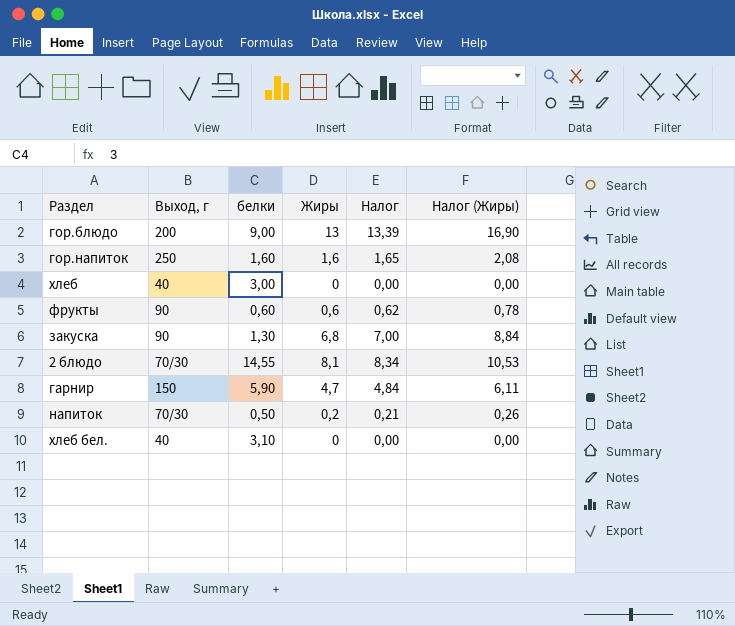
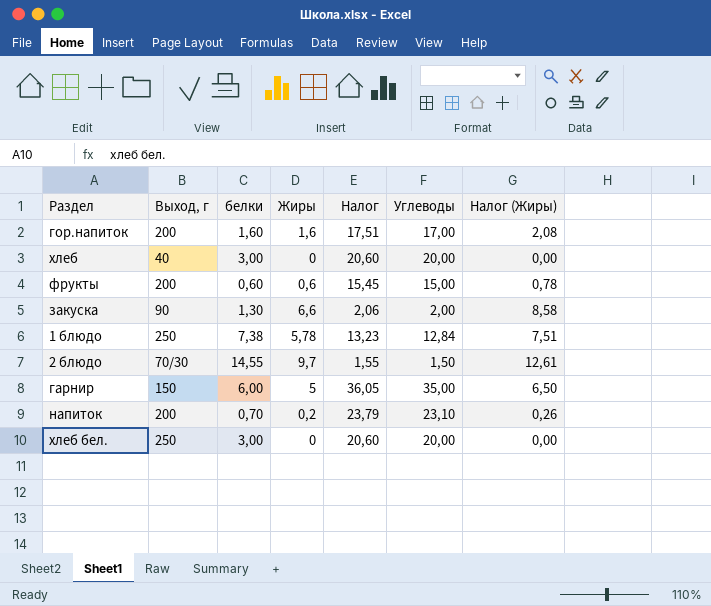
column Налог | formula: [Жиры] * 1,03 -> [Углеводы] * 1,03
column Углеводы | position: none -> 6
row гор.блюдо: 200 | 9,00 | 13 | 13,39 | 16,90 -> none
гор.напиток | Выход, г: 250 -> 200
фрукты | Выход, г: 90 -> 200
закуска | Жиры: 6,8 -> 6,6
закуска | Налог (Жиры): 8,84 -> 8,58
row 1 блюдо: none -> 250 | 7,38 | 5,78 | 13,23 | 12,84 | 7,51
2 блюдо | Жиры: 8,1 -> 9,7
2 блюдо | Налог (Жиры): 10,53 -> 12,61
гарнир | белки: 5,90 -> 6,00
гарнир | Жиры: 4,7 -> 5
гарнир | Налог (Жиры): 6,11 -> 6,50
напиток | Выход, г: 70/30 -> 200
напиток | белки: 0,50 -> 0,70
хлеб бел. | Выход, г: 40 -> 250
хлеб бел. | белки: 3,10 -> 3,00

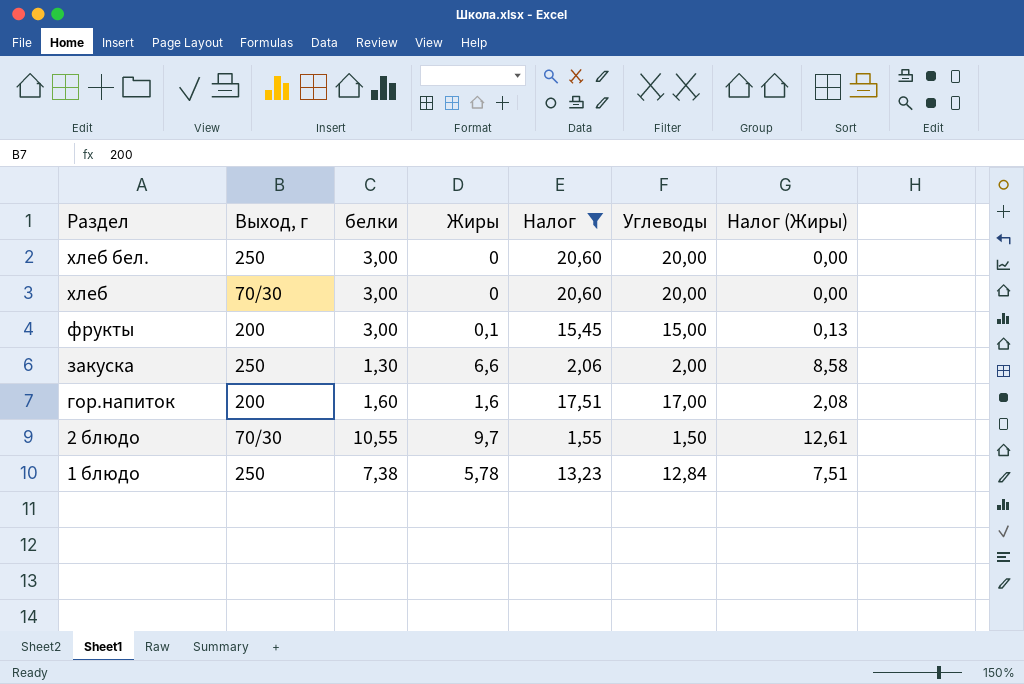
filter: none -> Налог <= 20,60
row order: none -> Раздел descending
хлеб | Выход, г: 40 -> 70/30
фрукты | белки: 0,60 -> 3,00
фрукты | Жиры: 0,6 -> 0,1
фрукты | Налог (Жиры): 0,78 -> 0,13
закуска | Выход, г: 90 -> 250
2 блюдо | белки: 14,55 -> 10,55

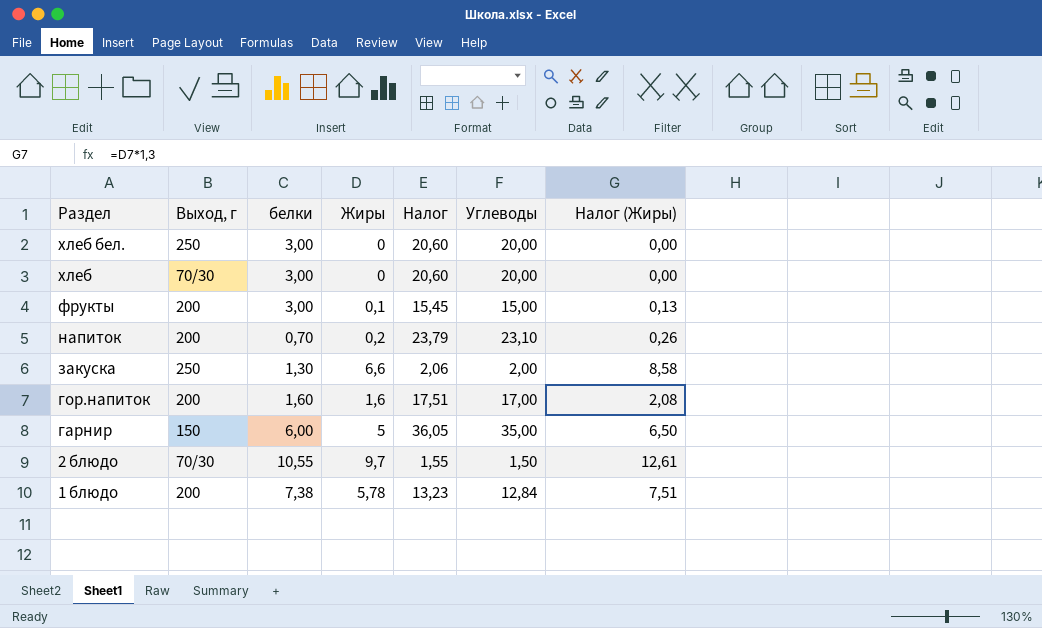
filter: Налог <= 20,60 -> none
1 блюдо | Выход, г: 250 -> 200

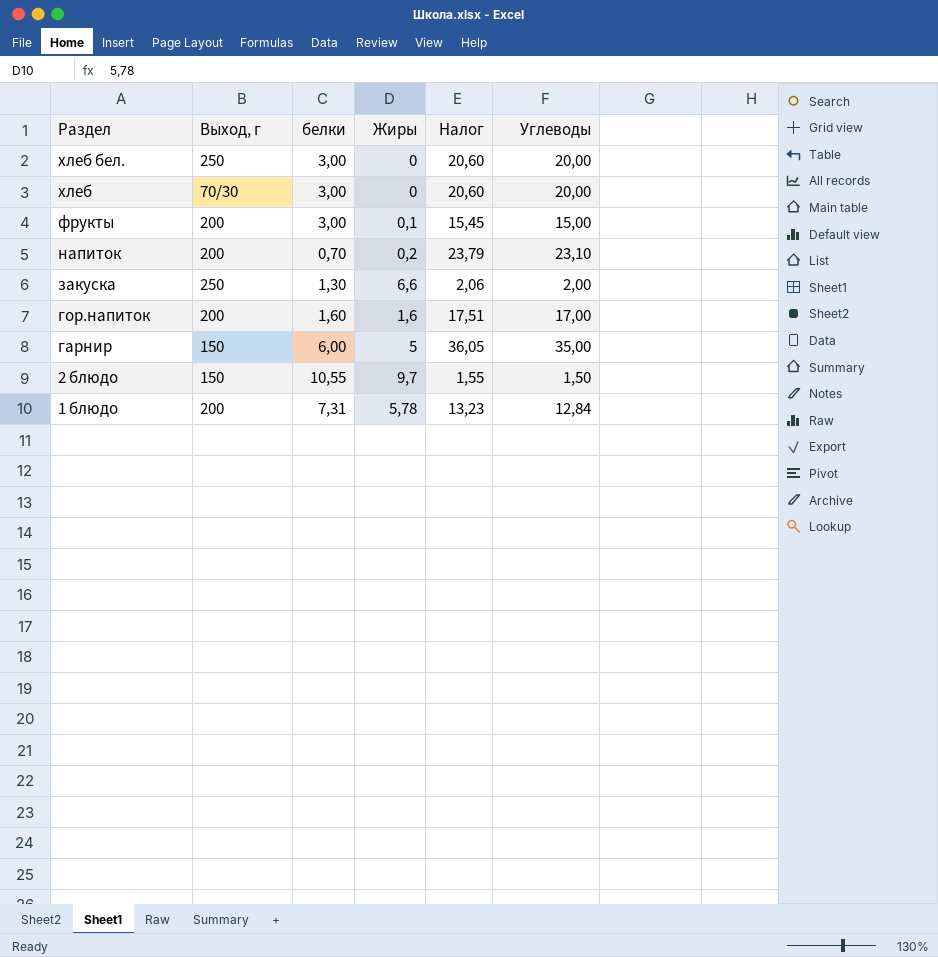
column Налог (Жиры) | formula: [Жиры] * 1,3 -> none
2 блюдо | Выход, г: 70/30 -> 150
1 блюдо | белки: 7,38 -> 7,31

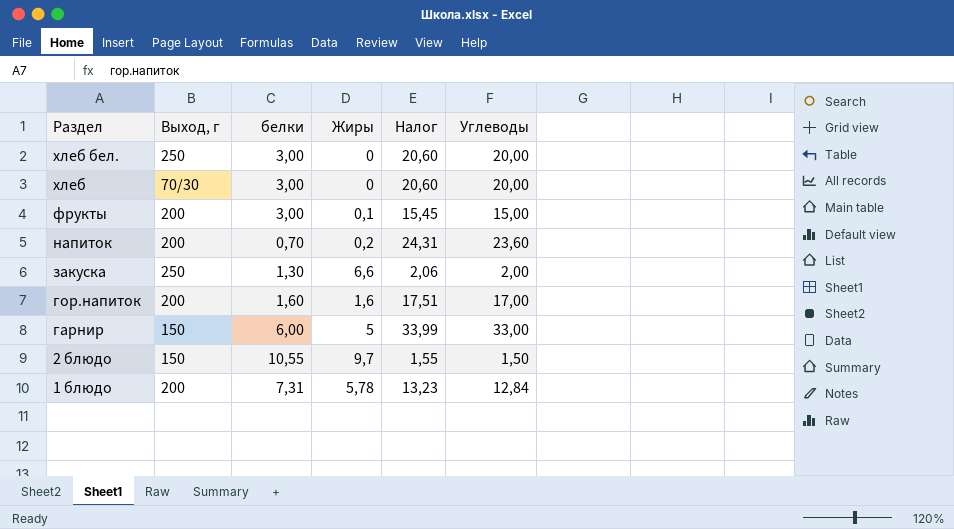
напиток | Налог: 23,79 -> 24,31
напиток | Углеводы: 23,10 -> 23,60
гарнир | Налог: 36,05 -> 33,99
гарнир | Углеводы: 35,00 -> 33,00

